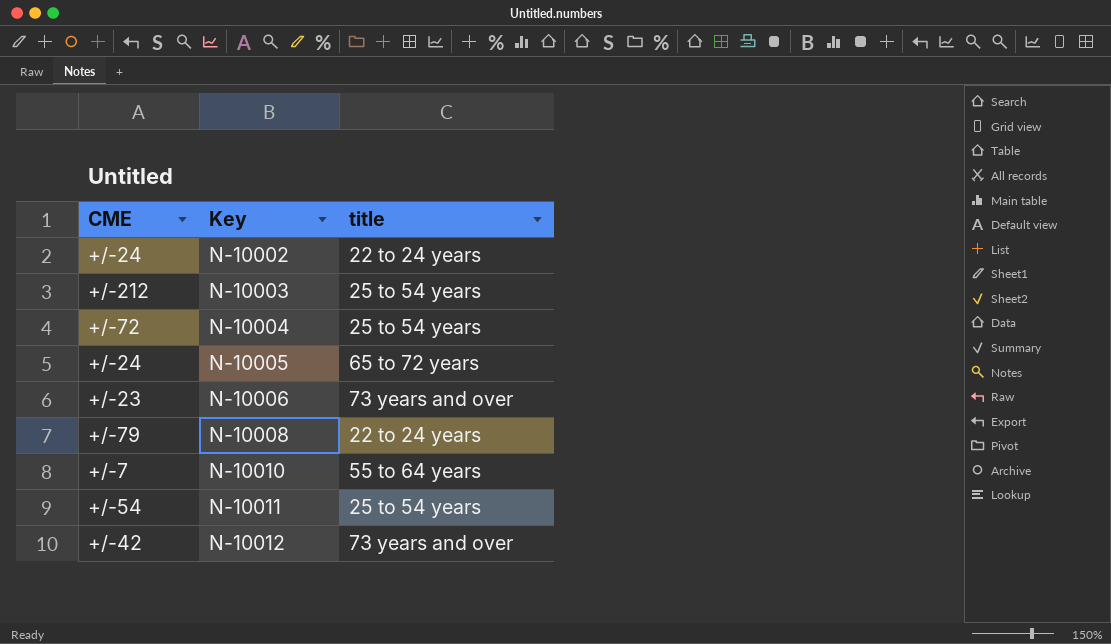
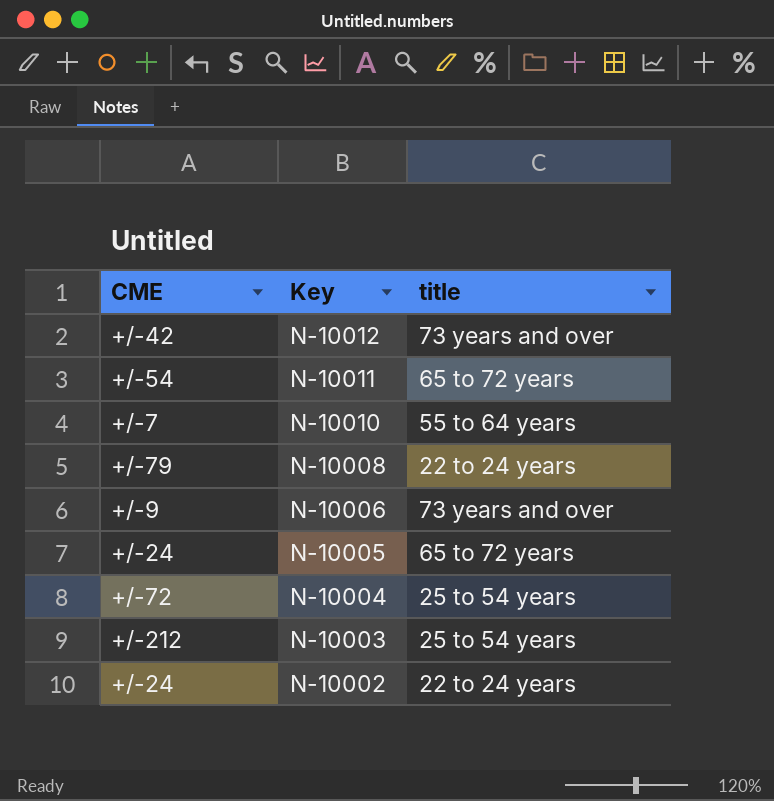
row order: Key ascending -> Key descending
N-10011 | title: 25 to 54 years -> 65 to 72 years
N-10006 | CME: +/-23 -> +/-9

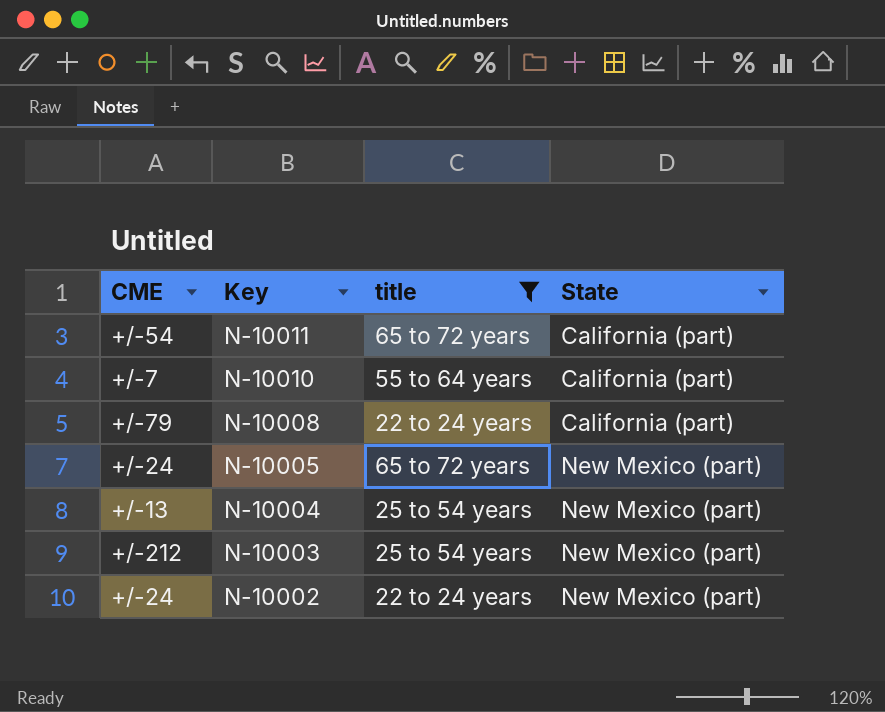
filter: none -> title != 73 years and over
column State | position: none -> 4
N-10004 | CME: +/-72 -> +/-13

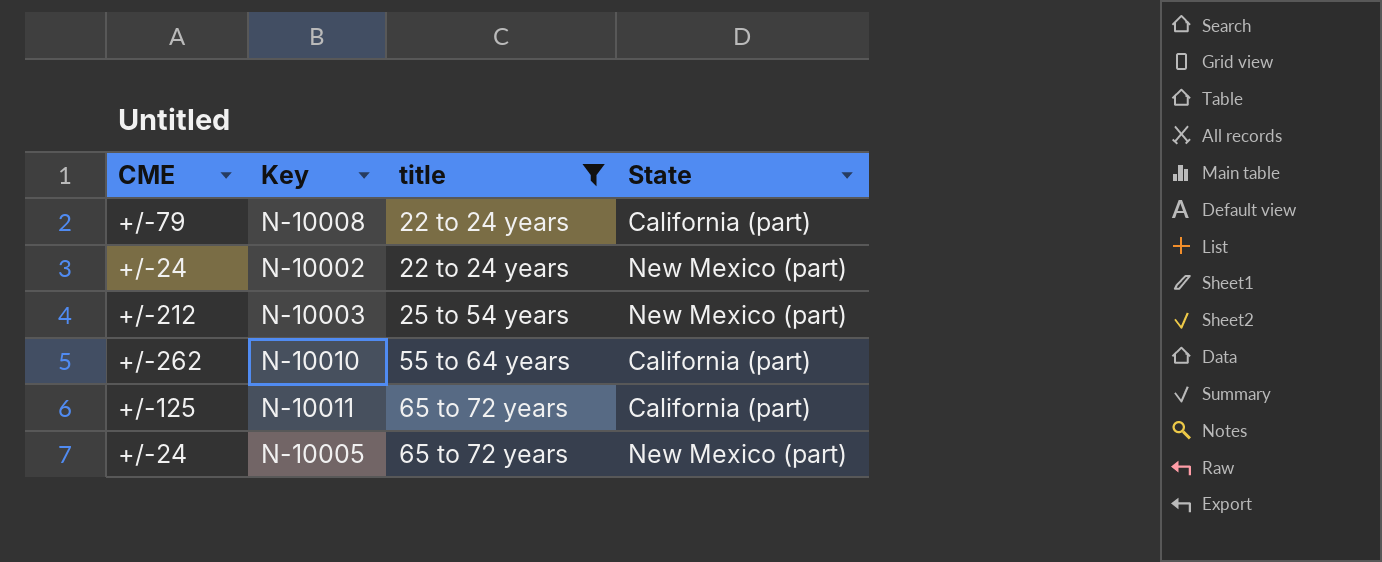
row order: Key descending -> title ascending
row N-10004: +/-13 | 25 to 54 years | New Mexico (part) -> none
N-10010 | CME: +/-7 -> +/-262
N-10011 | CME: +/-54 -> +/-125

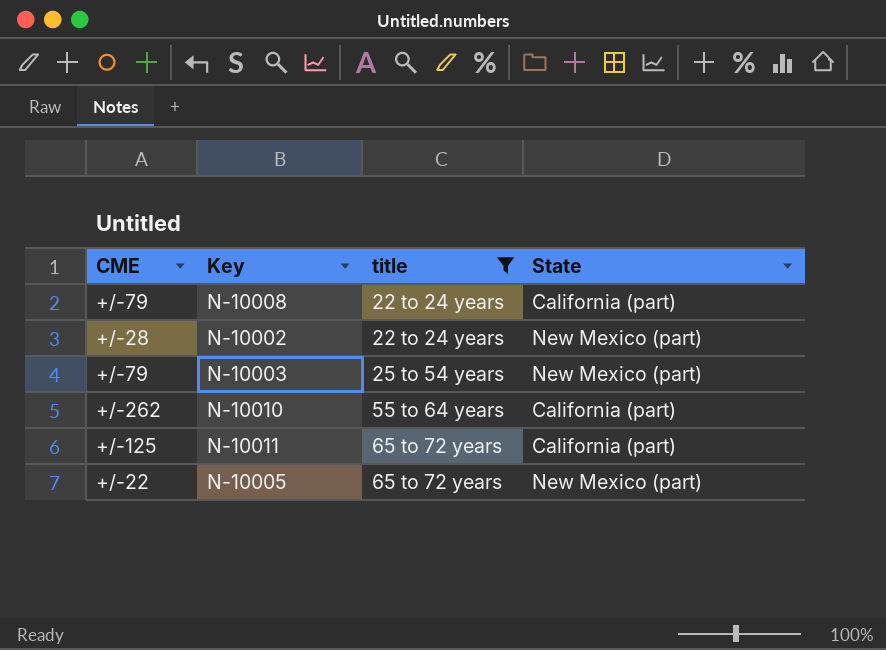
N-10002 | CME: +/-24 -> +/-28
N-10003 | CME: +/-212 -> +/-79
N-10005 | CME: +/-24 -> +/-22

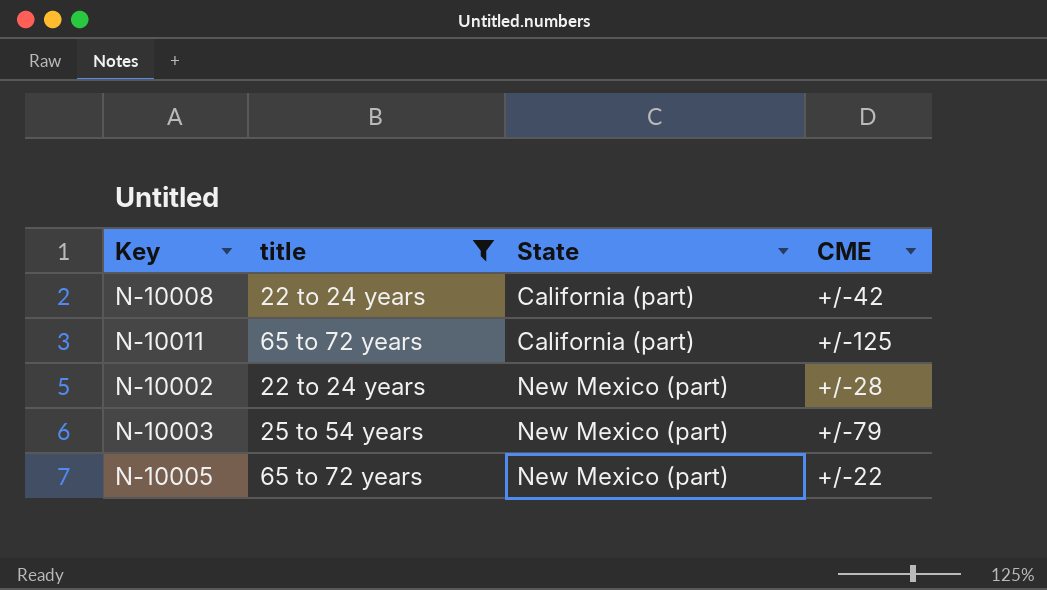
row order: title ascending -> State ascending
column CME | position: 1 -> 4
row N-10010: +/-262 | 55 to 64 years | California (part) -> none
N-10008 | CME: +/-79 -> +/-42

